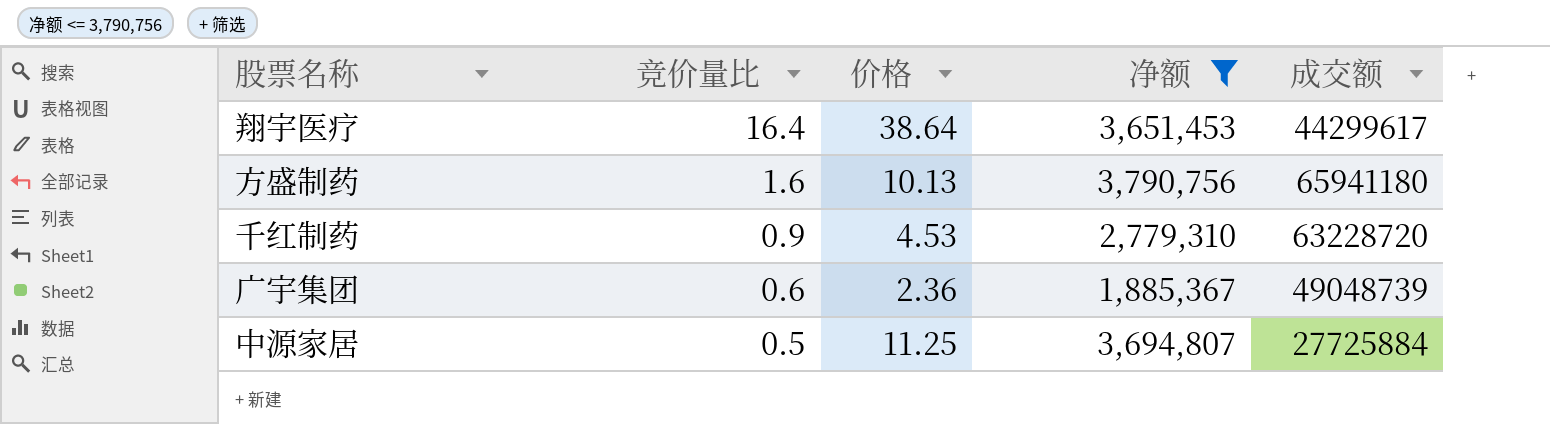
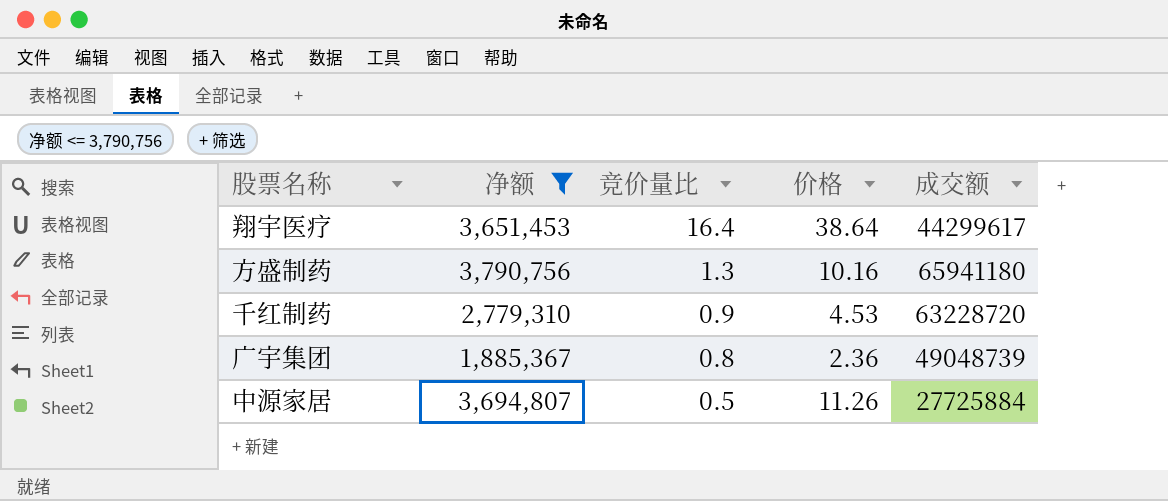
column 净额 | position: 4 -> 2
方盛制药 | 竞价量比: 1.6 -> 1.3
方盛制药 | 价格: 10.13 -> 10.16
广宇集团 | 竞价量比: 0.6 -> 0.8
中源家居 | 价格: 11.25 -> 11.26

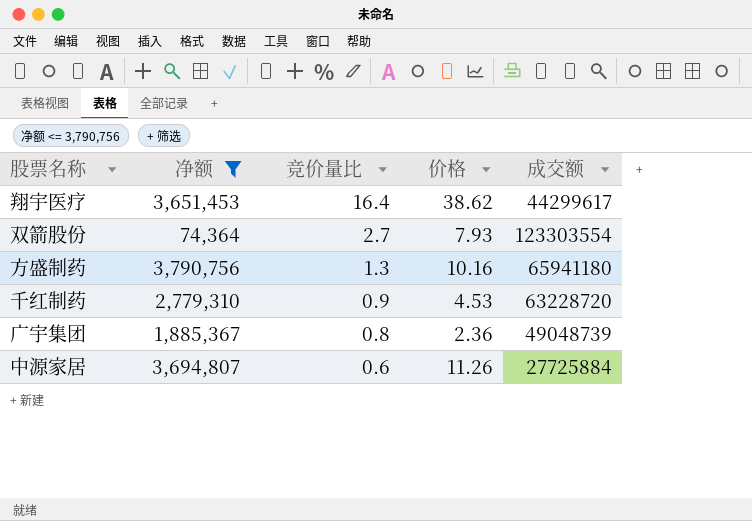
翔宇医疗 | 价格: 38.64 -> 38.62
row 双箭股份: none -> 74,364 | 2.7 | 7.93 | 123303554
中源家居 | 竞价量比: 0.5 -> 0.6

